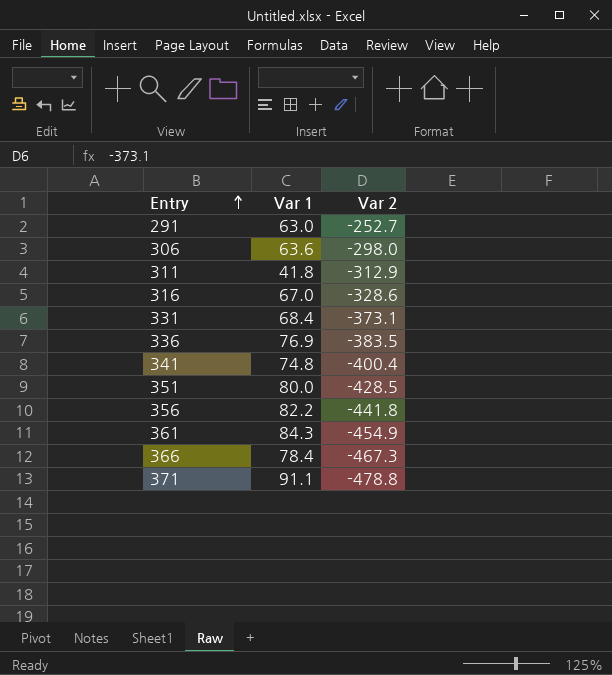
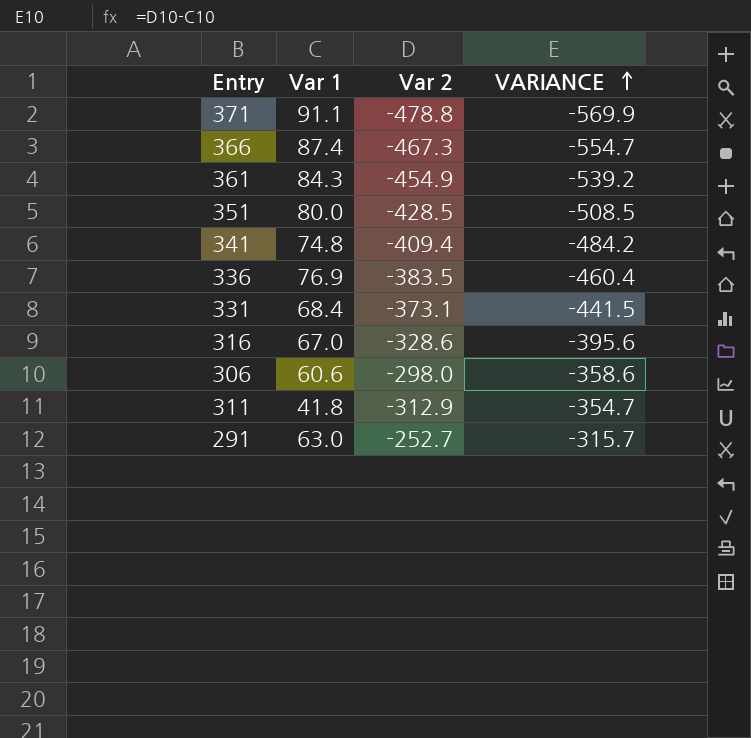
row order: Entry ascending -> VARIANCE ascending
column VARIANCE | formula: none -> [Var 2] - [Var 1]
row 356: 82.2 | -441.8 -> none
366 | Var 1: 78.4 -> 87.4
341 | Var 2: -400.4 -> -409.4
306 | Var 1: 63.6 -> 60.6

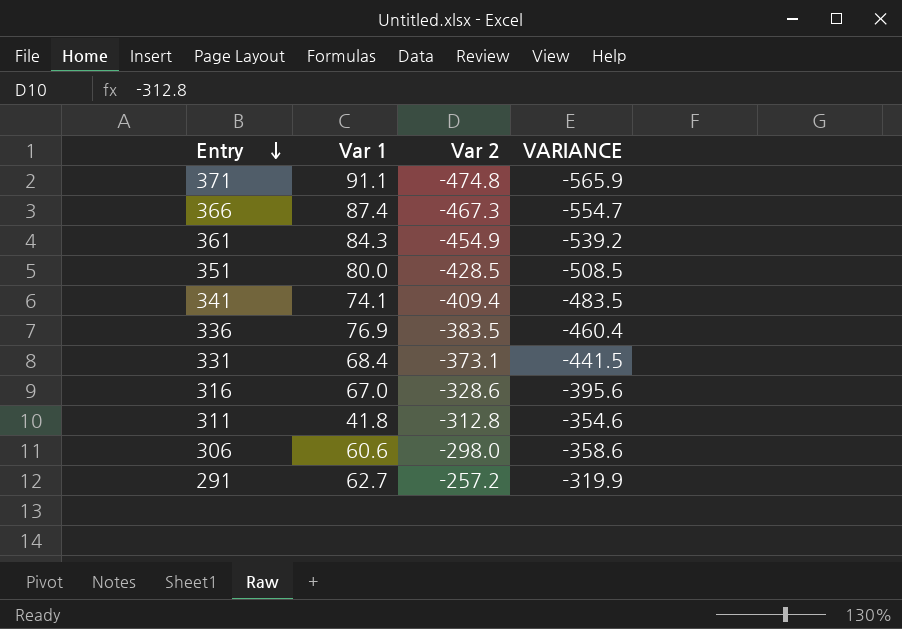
row order: VARIANCE ascending -> Entry descending
371 | Var 2: -478.8 -> -474.8
371 | VARIANCE: -569.9 -> -565.9
341 | Var 1: 74.8 -> 74.1
341 | VARIANCE: -484.2 -> -483.5
311 | Var 2: -312.9 -> -312.8
311 | VARIANCE: -354.7 -> -354.6
291 | Var 1: 63.0 -> 62.7
291 | Var 2: -252.7 -> -257.2
291 | VARIANCE: -315.7 -> -319.9

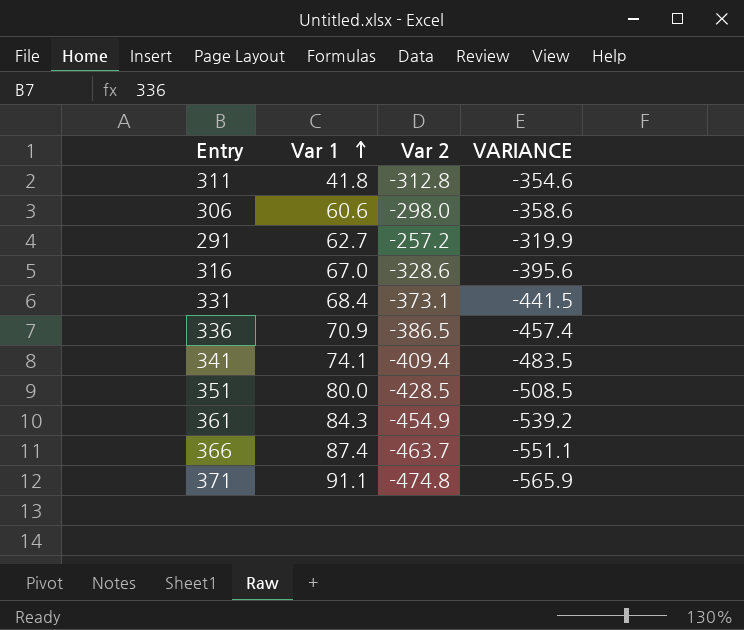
row order: Entry descending -> Var 1 ascending
336 | Var 1: 76.9 -> 70.9
336 | Var 2: -383.5 -> -386.5
336 | VARIANCE: -460.4 -> -457.4
366 | Var 2: -467.3 -> -463.7
366 | VARIANCE: -554.7 -> -551.1

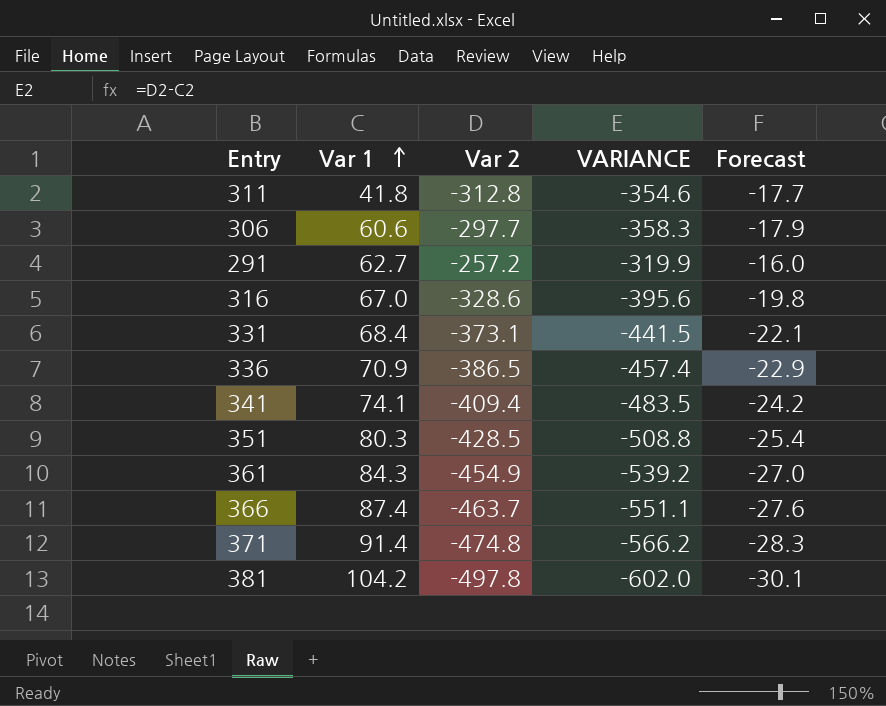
column Forecast | formula: none -> [VARIANCE] * 0.05
306 | Var 2: -298.0 -> -297.7
306 | VARIANCE: -358.6 -> -358.3
351 | Var 1: 80.0 -> 80.3
351 | VARIANCE: -508.5 -> -508.8
371 | Var 1: 91.1 -> 91.4
371 | VARIANCE: -565.9 -> -566.2
row 381: none -> 104.2 | -497.8 | -602.0 | -30.1

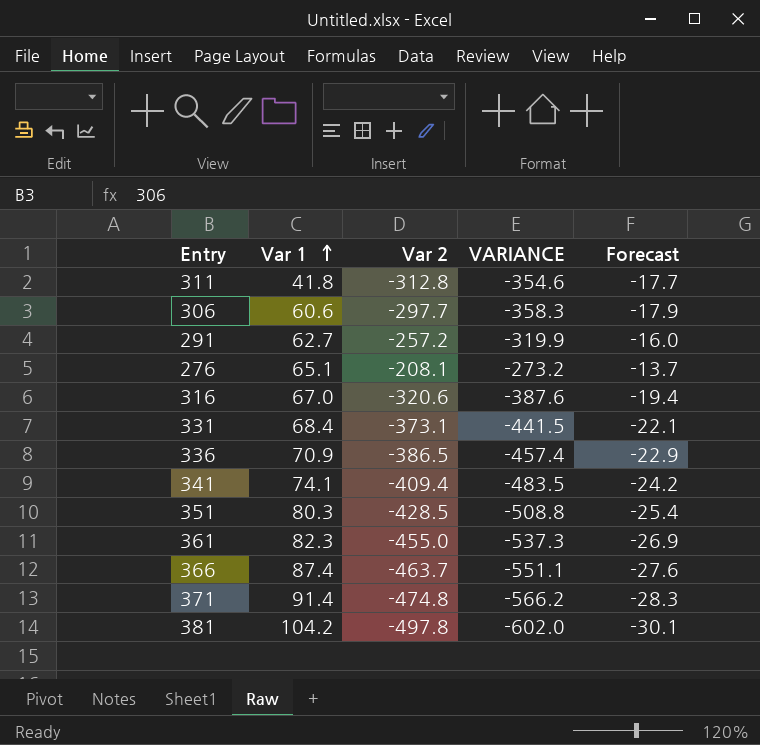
row 276: none -> 65.1 | -208.1 | -273.2 | -13.7
316 | Var 2: -328.6 -> -320.6
316 | VARIANCE: -395.6 -> -387.6
316 | Forecast: -19.8 -> -19.4
361 | Var 1: 84.3 -> 82.3
361 | Var 2: -454.9 -> -455.0
361 | VARIANCE: -539.2 -> -537.3
361 | Forecast: -27.0 -> -26.9

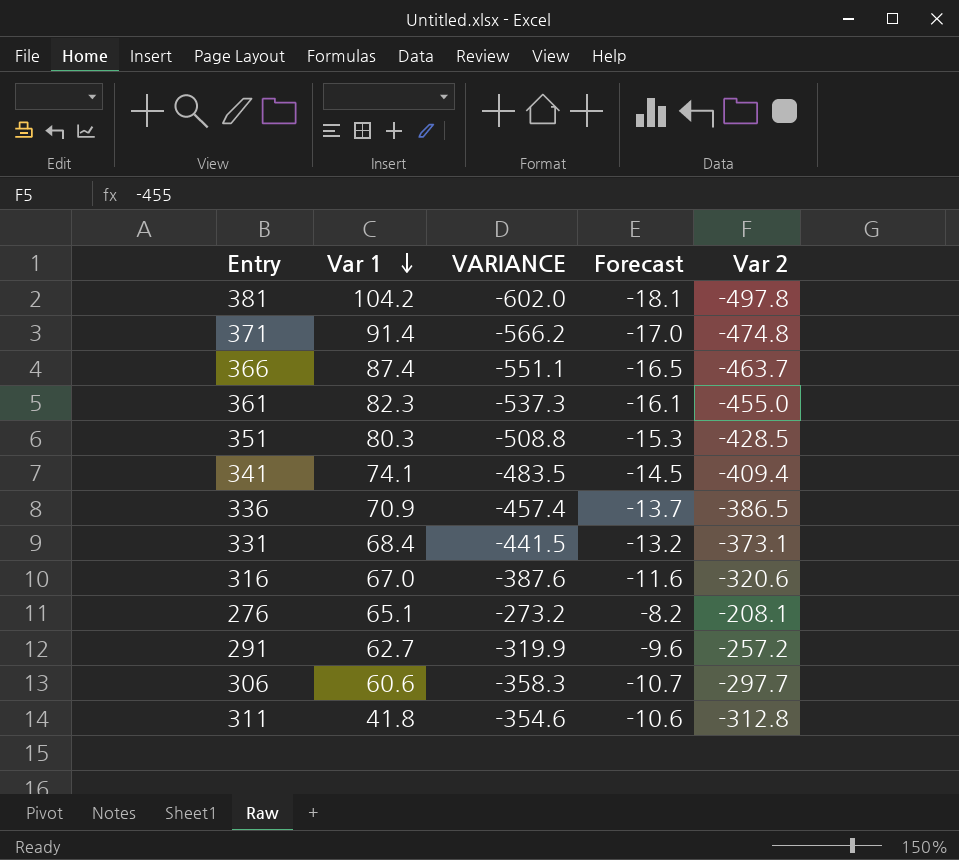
row order: Var 1 ascending -> Var 1 descending
column Forecast | formula: [VARIANCE] * 0.05 -> [VARIANCE] * 0.03
column Var 2 | position: 3 -> 5

